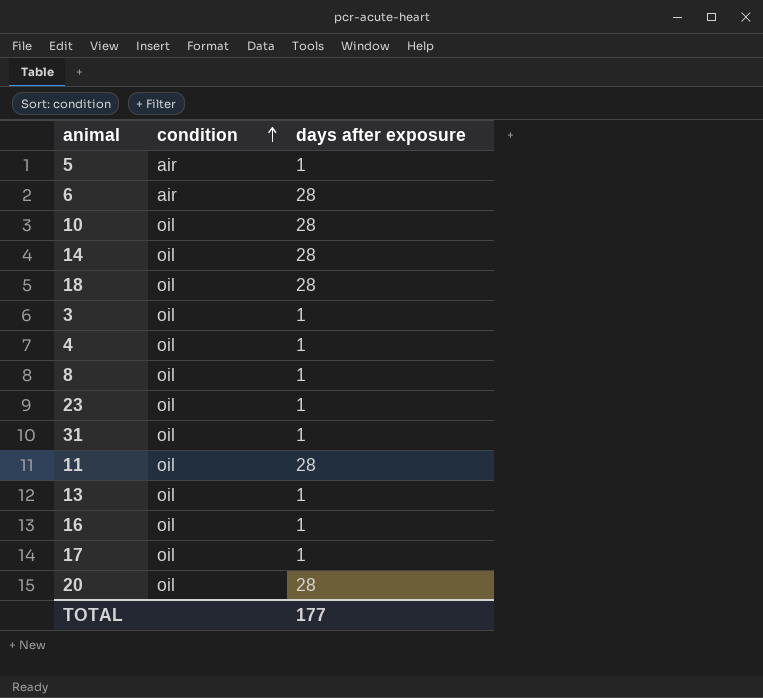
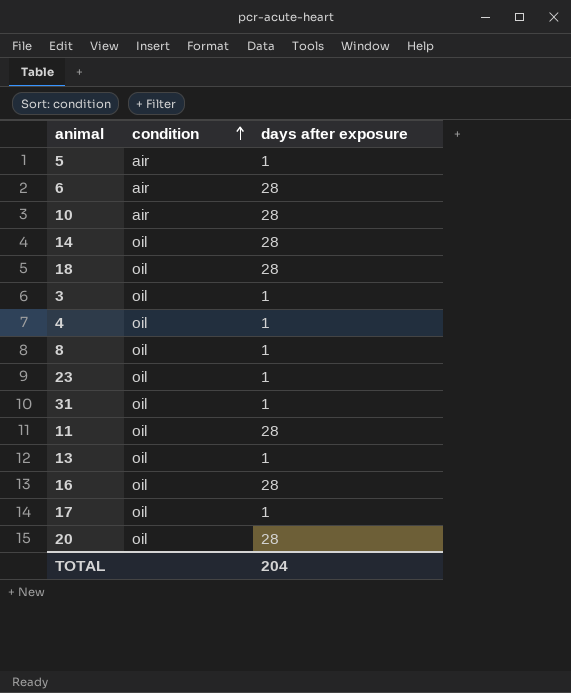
10 | condition: oil -> air
16 | days after exposure: 1 -> 28
TOTAL | days after exposure: 177 -> 204

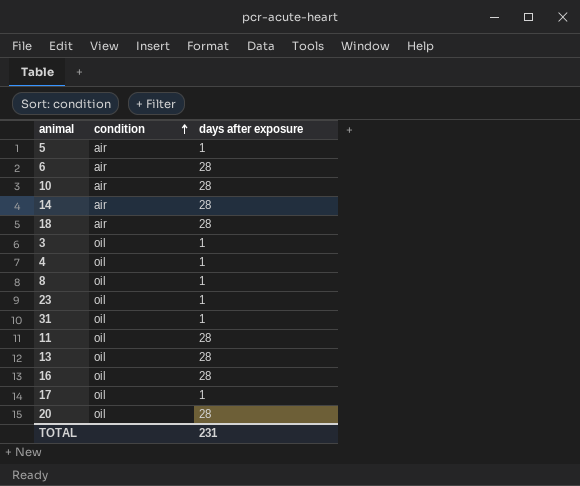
14 | condition: oil -> air
18 | condition: oil -> air
13 | days after exposure: 1 -> 28
TOTAL | days after exposure: 204 -> 231

